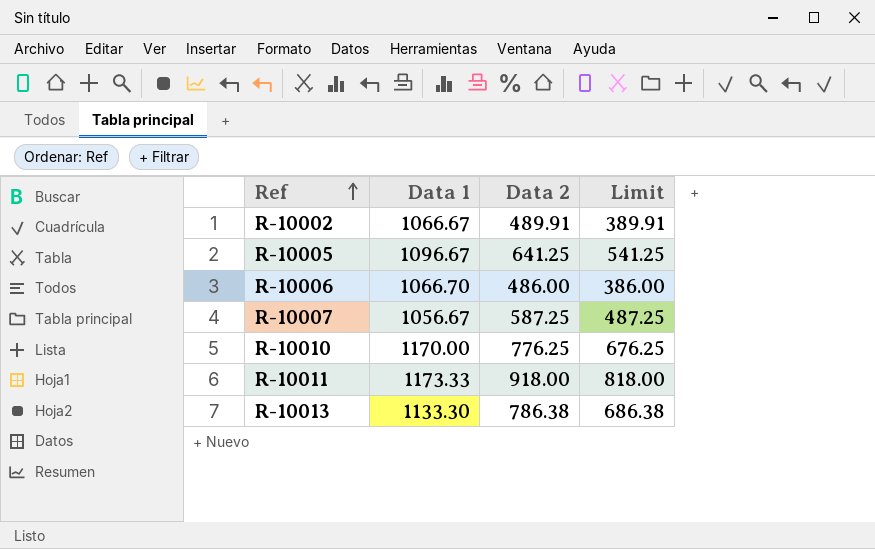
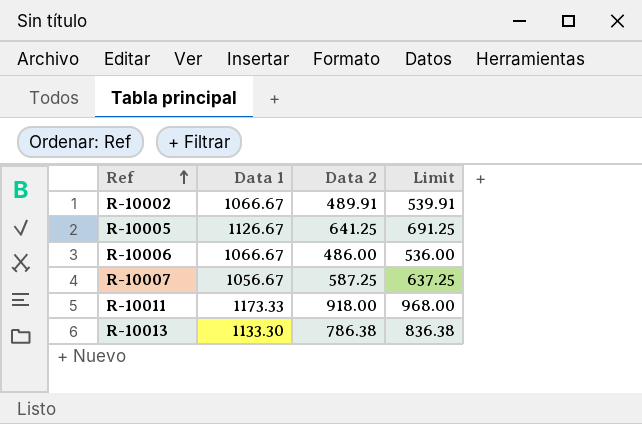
column Limit | formula: [Data 2] - 100 -> [Data 2] + 50
row R-10010: 1170.00 | 776.25 | 676.25 -> none
R-10005 | Data 1: 1096.67 -> 1126.67
R-10006 | Data 1: 1066.70 -> 1066.67

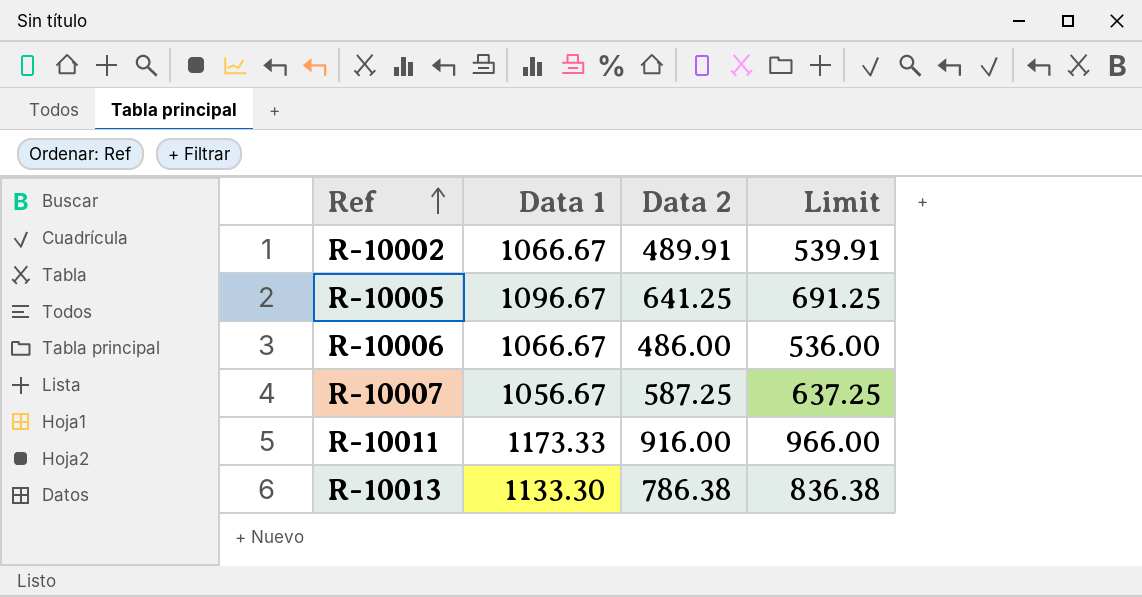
R-10005 | Data 1: 1126.67 -> 1096.67
R-10011 | Data 2: 918.00 -> 916.00
R-10011 | Limit: 968.00 -> 966.00

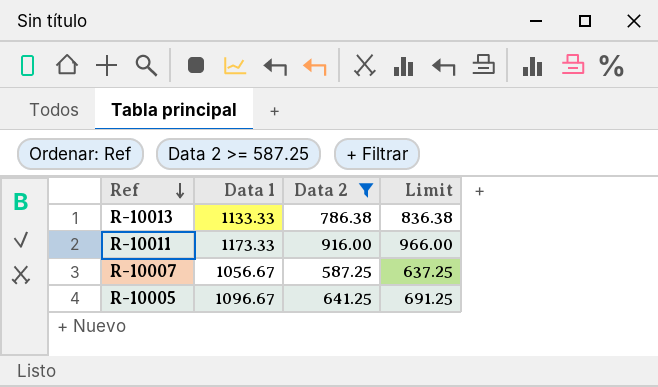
filter: none -> Data 2 >= 587.25
row order: Ref ascending -> Ref descending
R-10013 | Data 1: 1133.30 -> 1133.33

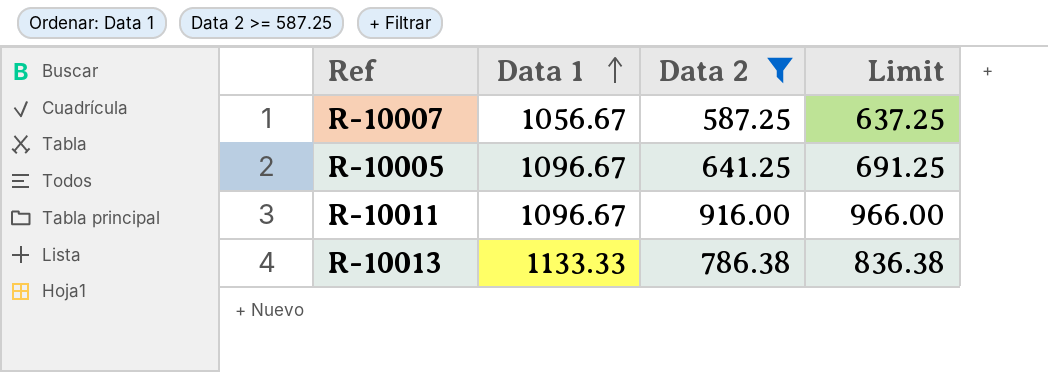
row order: Ref descending -> Data 1 ascending
R-10011 | Data 1: 1173.33 -> 1096.67

